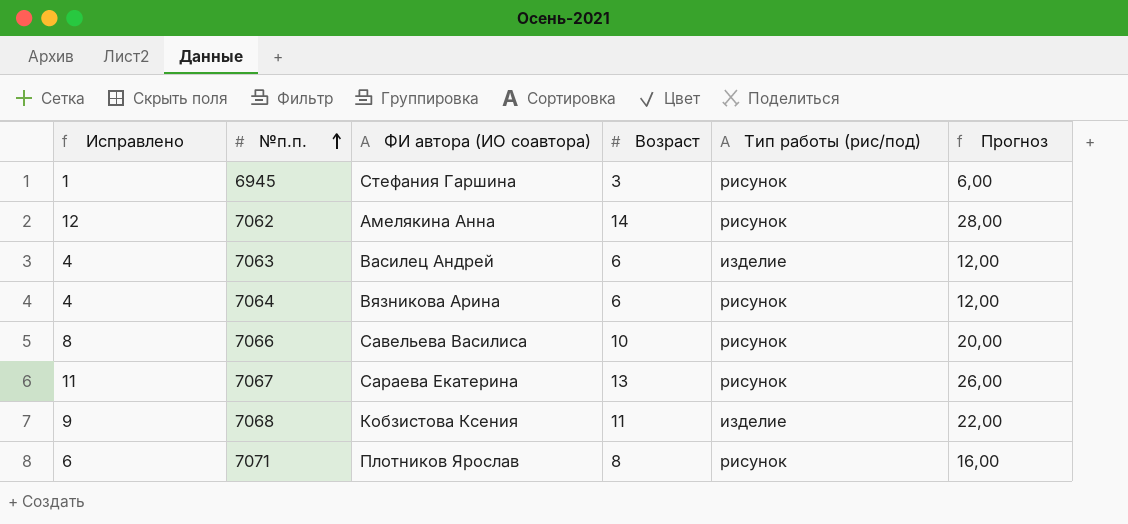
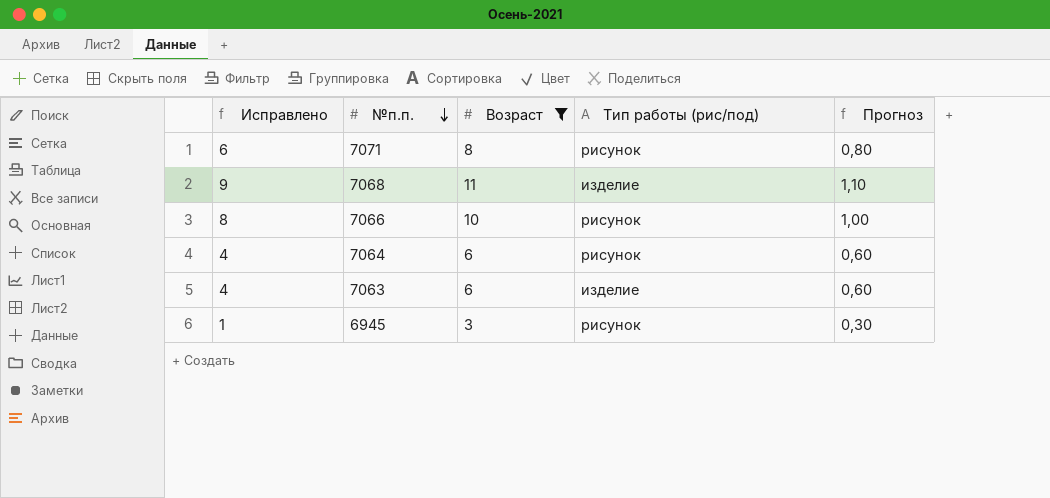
filter: none -> Возраст <= 11
row order: №п.п. ascending -> №п.п. descending
column ФИ автора (ИО соавтора) | position: 3 -> none
column Прогноз | formula: [Возраст] * 2 -> [Возраст] * 0,1

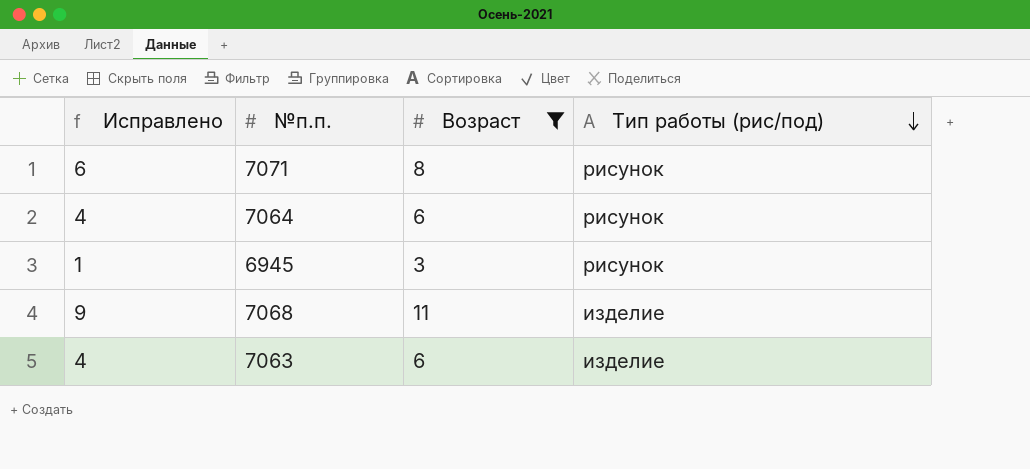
row order: №п.п. descending -> Тип работы (рис/под) descending
column Прогноз | formula: [Возраст] * 0,1 -> none
row 7066: 8 | 10 | рисунок | 1,00 -> none

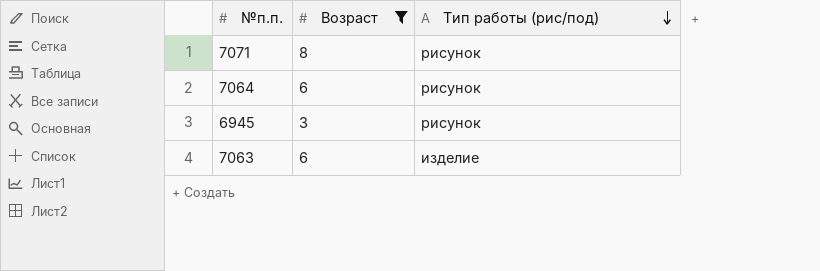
column Исправлено | formula: [Возраст] - 2 -> none
row 7068: 9 | 11 | изделие -> none

